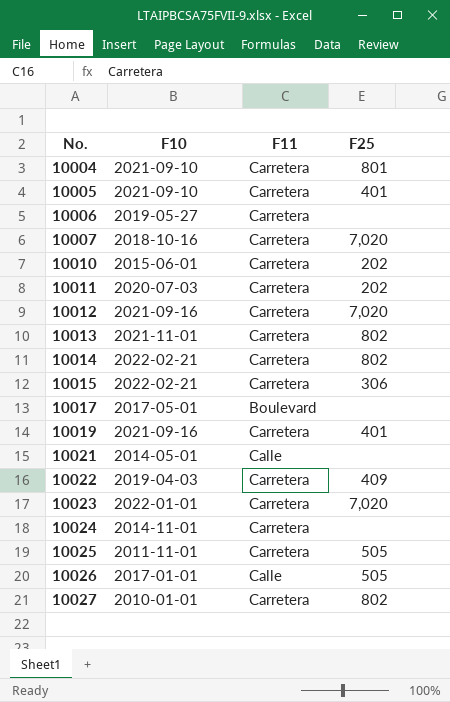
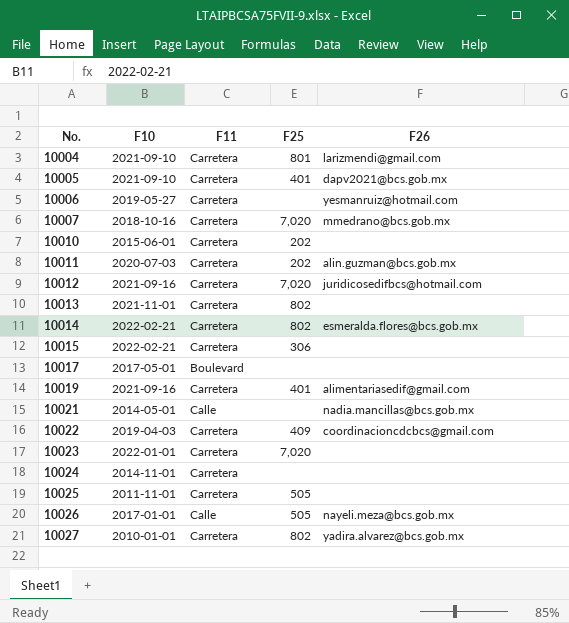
column F26 | position: none -> 5

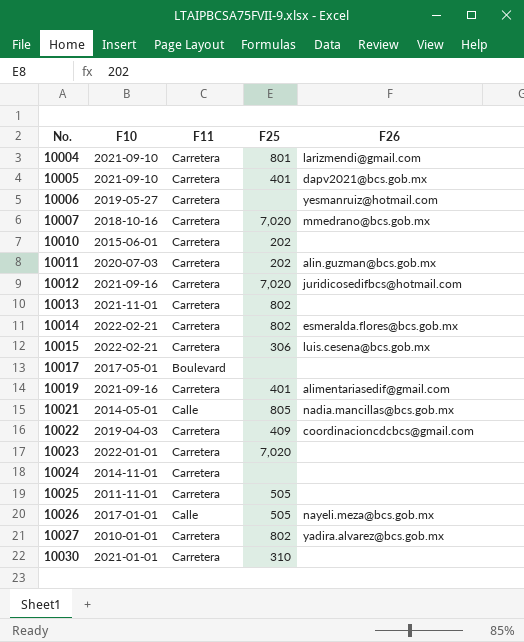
10015 | F26: none -> luis.cesena@bcs.gob.mx
10021 | F25: none -> 805
row 10030: none -> 2021-01-01 | Carretera | 310 | none

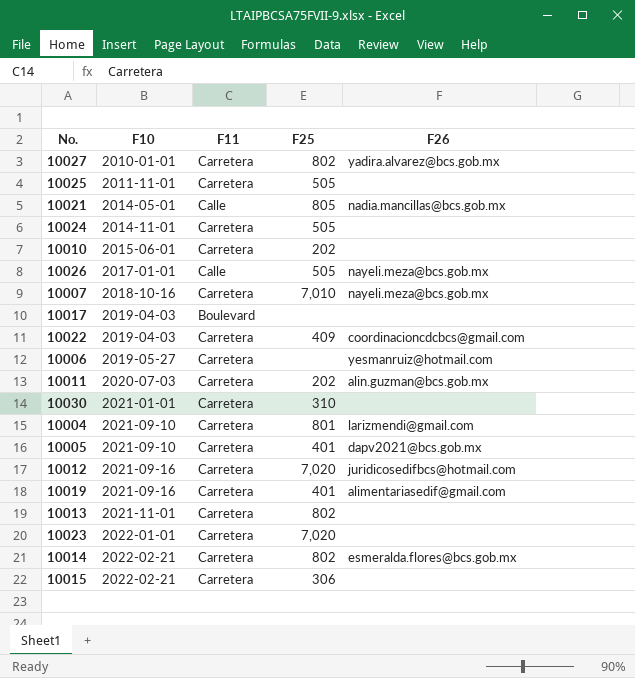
row order: No. ascending -> F10 ascending
10024 | F25: none -> 505
10007 | F25: 7,020 -> 7,010
10007 | F26: mmedrano@bcs.gob.mx -> nayeli.meza@bcs.gob.mx
10017 | F10: 2017-05-01 -> 2019-04-03
10015 | F26: luis.cesena@bcs.gob.mx -> none

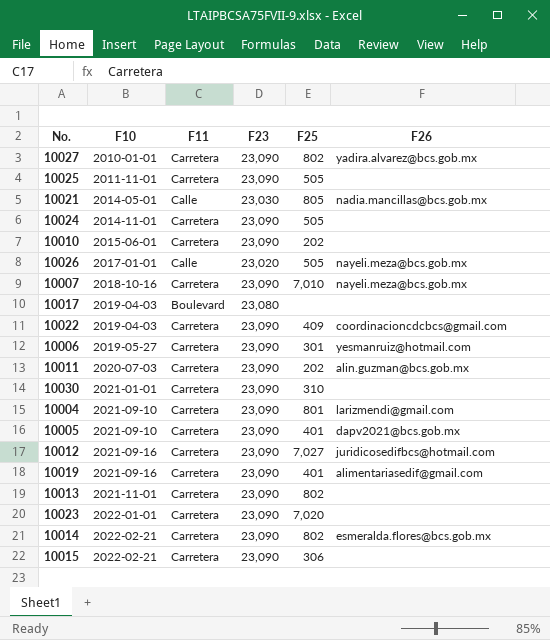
column F23 | position: none -> 4
10006 | F25: none -> 301
10012 | F25: 7,020 -> 7,027

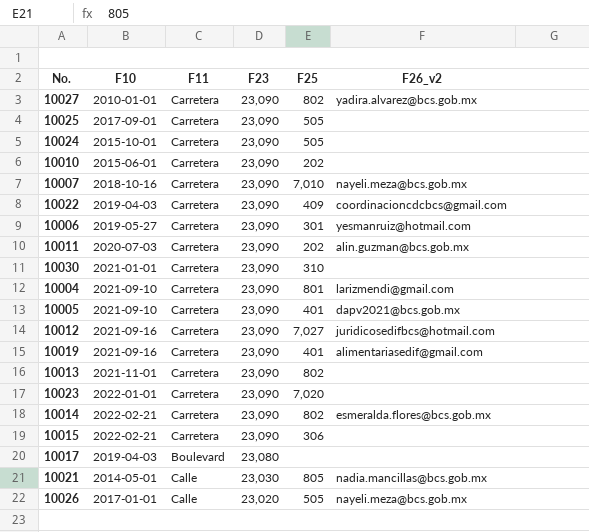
row order: F10 ascending -> F23 descending
column name: F26 -> F26_v2
10025 | F10: 2011-11-01 -> 2017-09-01
10024 | F10: 2014-11-01 -> 2015-10-01

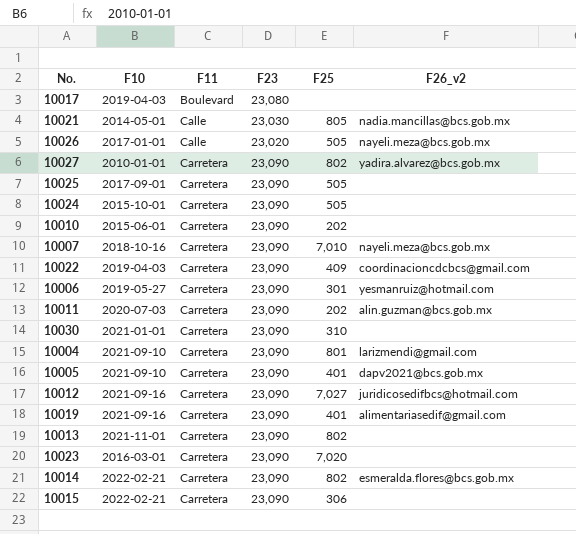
row order: F23 descending -> F11 ascending
10023 | F10: 2022-01-01 -> 2016-03-01

